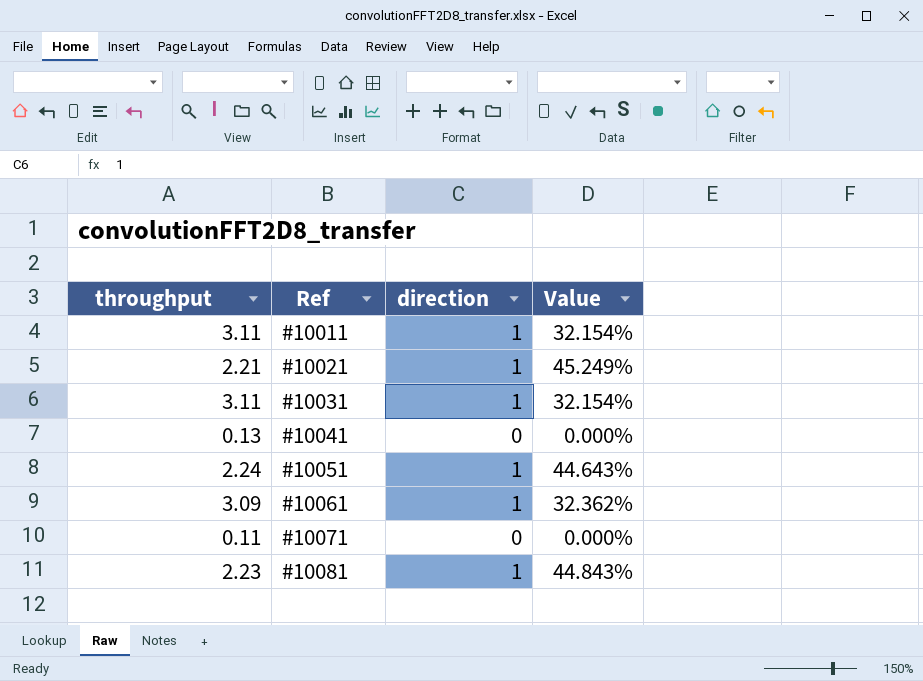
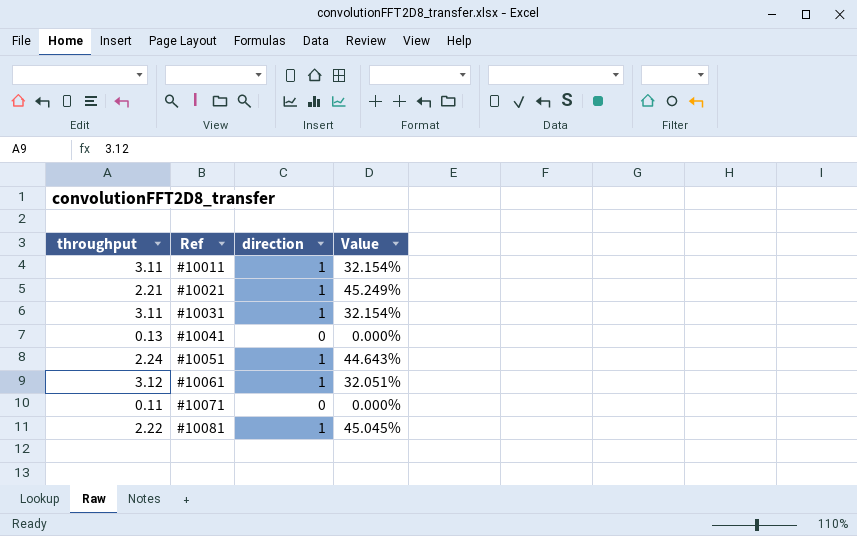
#10061 | throughput: 3.09 -> 3.12
#10061 | Value: 32.362% -> 32.051%
#10081 | throughput: 2.23 -> 2.22
#10081 | Value: 44.843% -> 45.045%

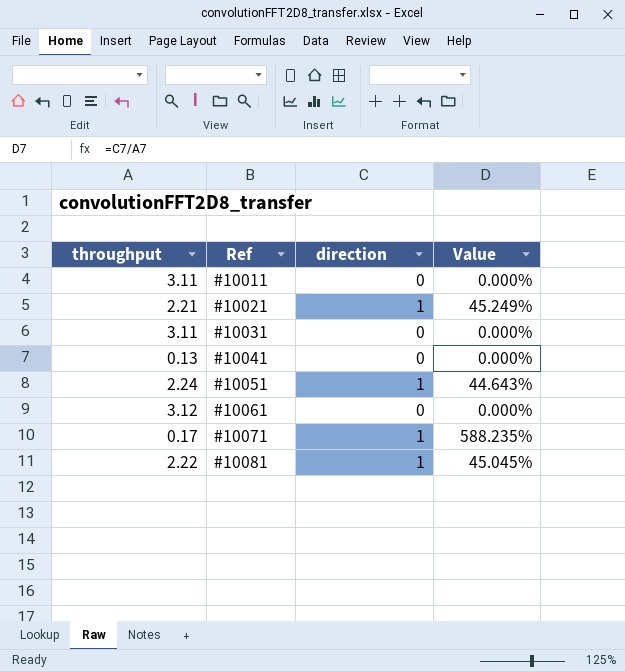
#10011 | direction: 1 -> 0
#10011 | Value: 32.154% -> 0.000%
#10031 | direction: 1 -> 0
#10031 | Value: 32.154% -> 0.000%
#10061 | direction: 1 -> 0
#10061 | Value: 32.051% -> 0.000%
#10071 | throughput: 0.11 -> 0.17
#10071 | direction: 0 -> 1
#10071 | Value: 0.000% -> 588.235%

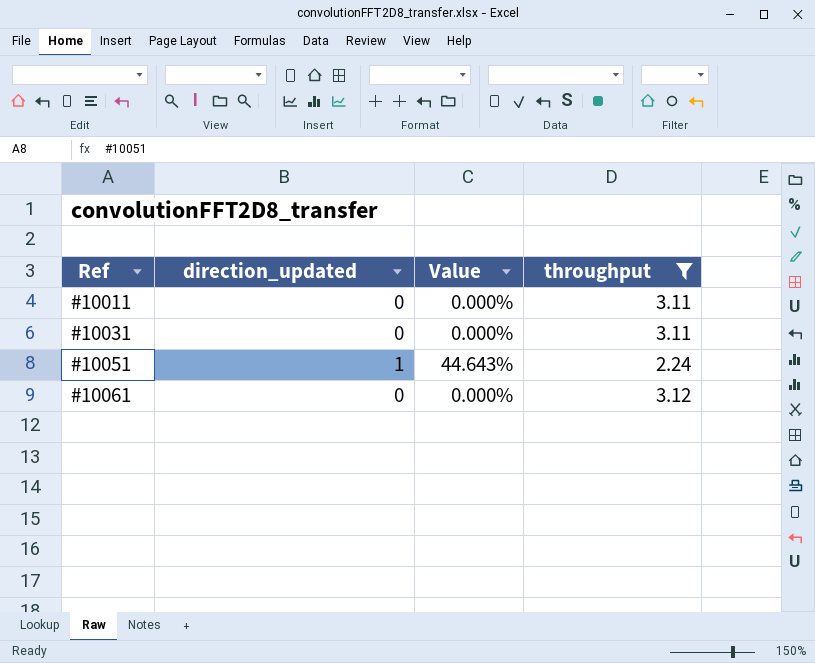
filter: none -> throughput >= 2.24
column name: direction -> direction_updated
column throughput | position: 1 -> 4

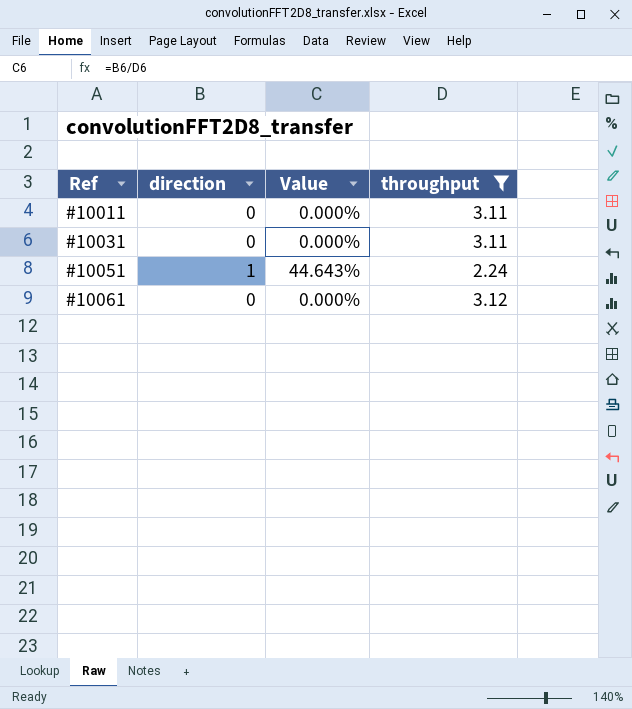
column name: direction_updated -> direction

